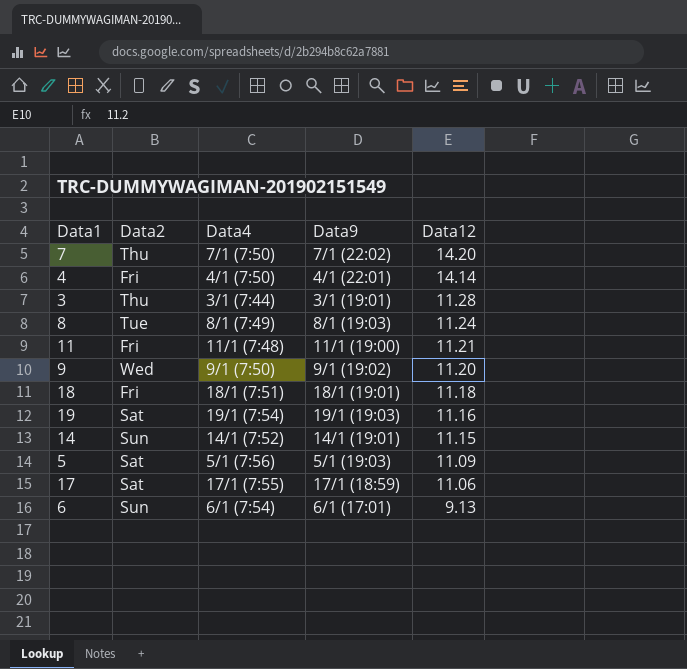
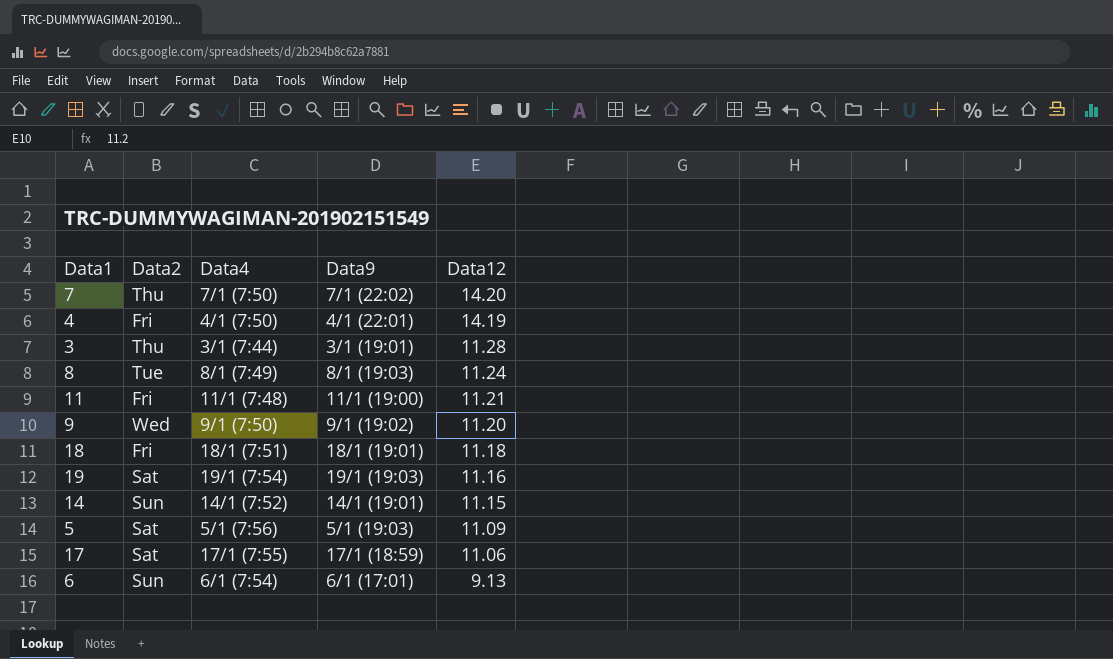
4 | Data12: 14.14 -> 14.19

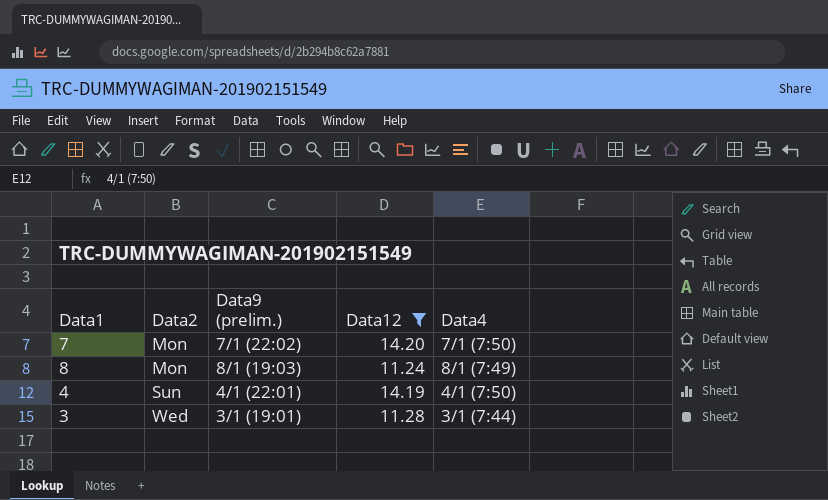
filter: none -> Data12 >= 11.24
row order: Data12 descending -> Data2 ascending
column name: Data9 -> Data9 (prelim.)
column Data4 | position: 3 -> 5
7 | Data2: Thu -> Mon
8 | Data2: Tue -> Mon
4 | Data2: Fri -> Sun
3 | Data2: Thu -> Wed

